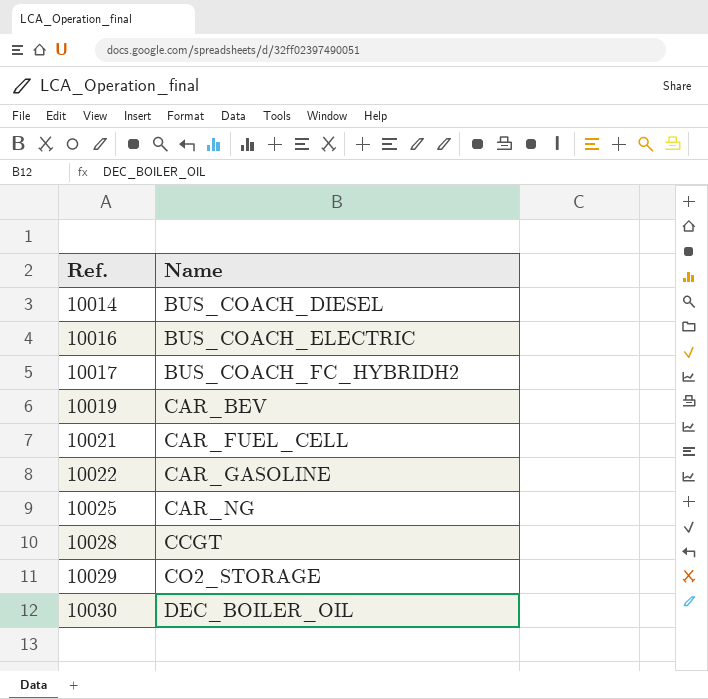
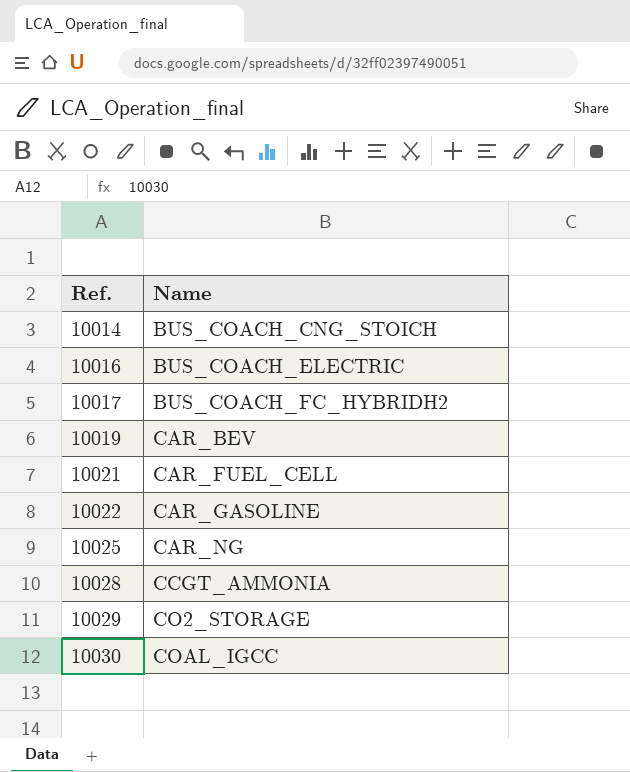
10014 | Name: BUS_COACH_DIESEL -> BUS_COACH_CNG_STOICH
10028 | Name: CCGT -> CCGT_AMMONIA
10030 | Name: DEC_BOILER_OIL -> COAL_IGCC

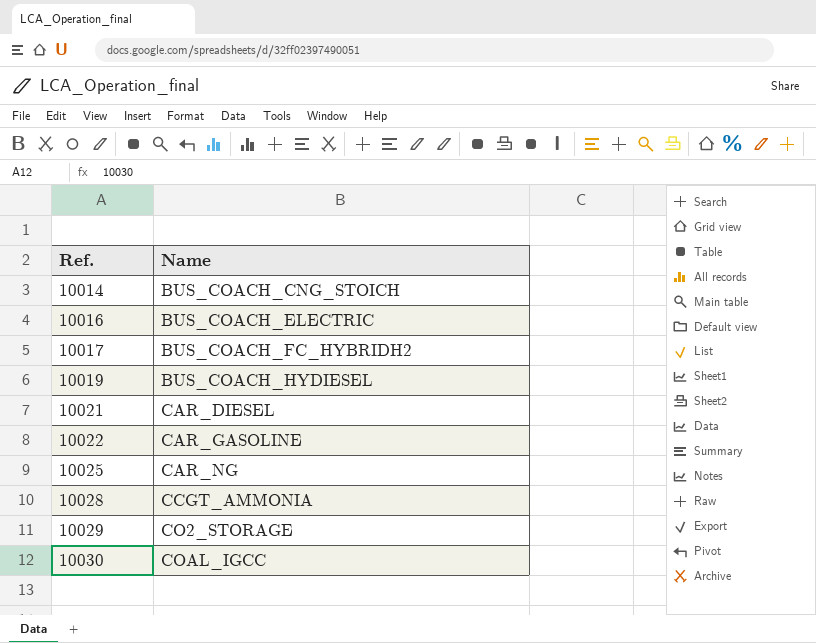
10019 | Name: CAR_BEV -> BUS_COACH_HYDIESEL
10021 | Name: CAR_FUEL_CELL -> CAR_DIESEL

